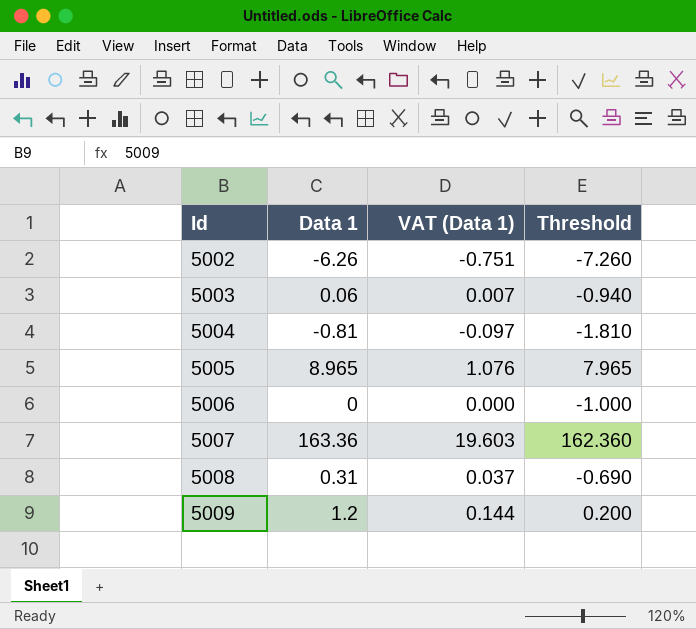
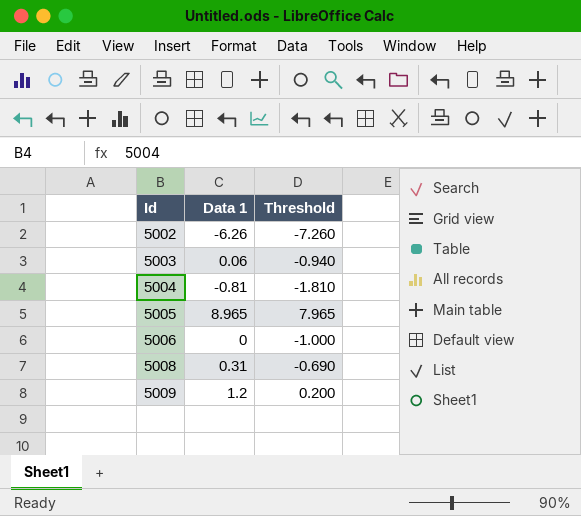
column VAT (Data 1) | formula: [Data 1] * 0.12 -> none
row 5007: 163.36 | 19.603 | 162.360 -> none

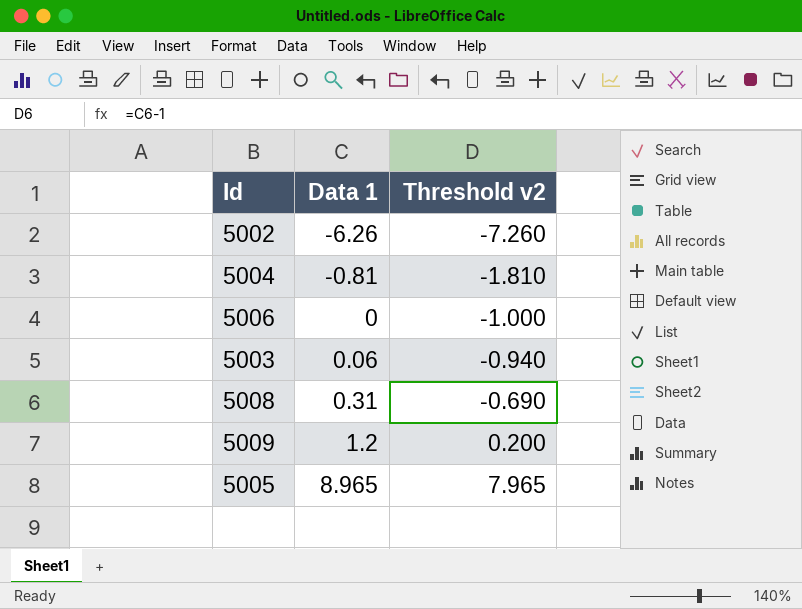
row order: Id ascending -> Data 1 ascending
column name: Threshold -> Threshold v2

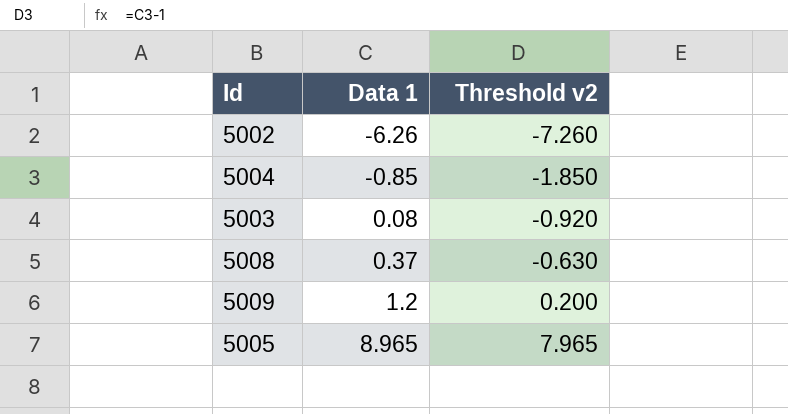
row 5006: 0 | -1.000 -> none
5004 | Data 1: -0.81 -> -0.85
5004 | Threshold v2: -1.810 -> -1.850
5003 | Data 1: 0.06 -> 0.08
5003 | Threshold v2: -0.940 -> -0.920
5008 | Data 1: 0.31 -> 0.37
5008 | Threshold v2: -0.690 -> -0.630

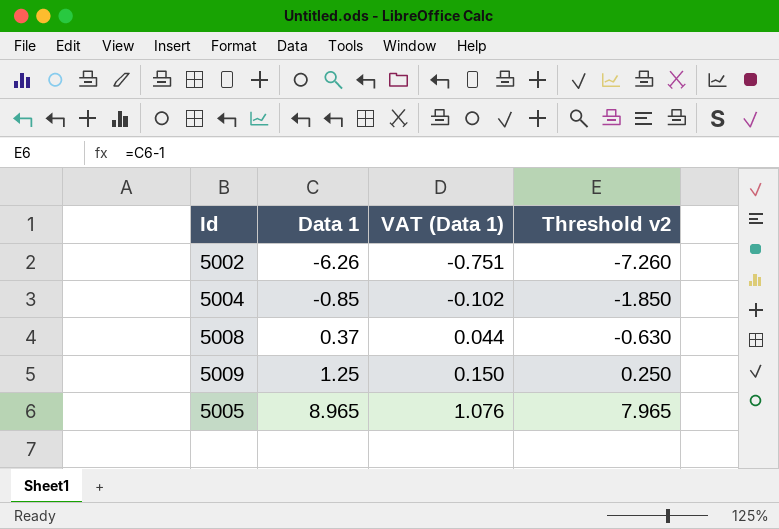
column VAT (Data 1) | formula: none -> [Data 1] * 0.12
row 5003: 0.08 | -0.920 -> none
5009 | Data 1: 1.2 -> 1.25
5009 | Threshold v2: 0.200 -> 0.250

